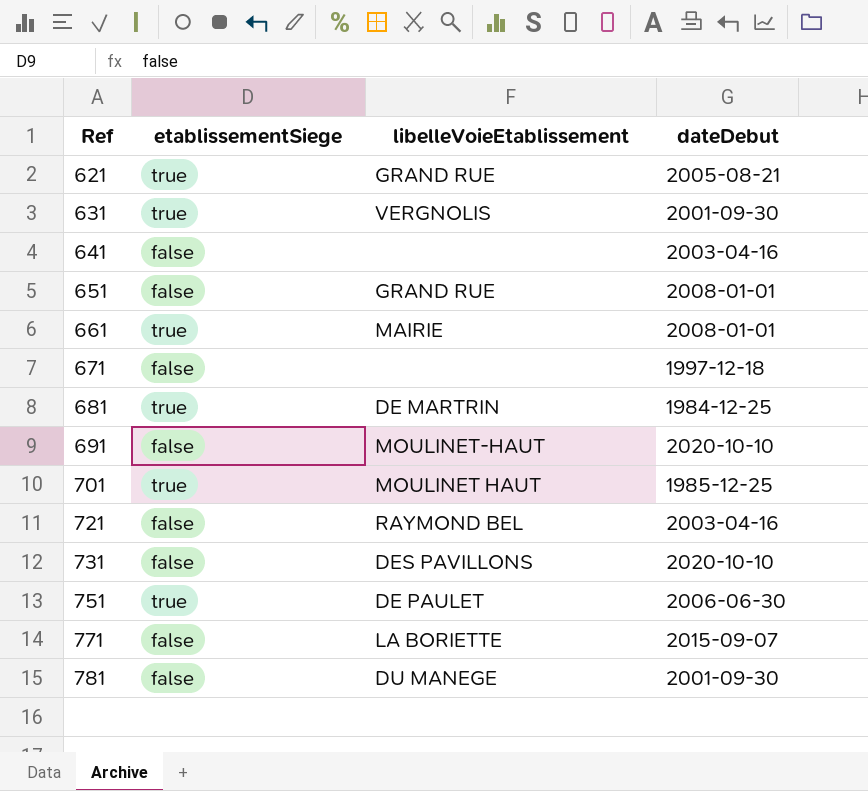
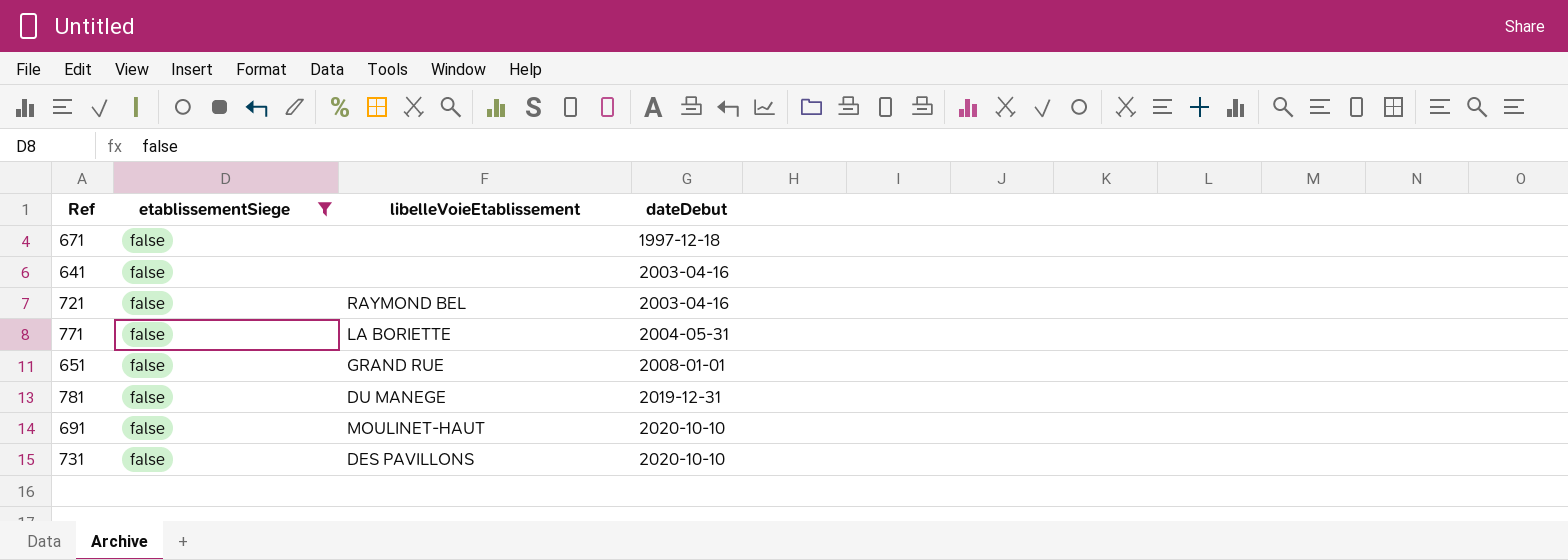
filter: none -> etablissementSiege = false
row order: Ref ascending -> dateDebut ascending
771 | dateDebut: 2015-09-07 -> 2004-05-31
781 | dateDebut: 2001-09-30 -> 2019-12-31

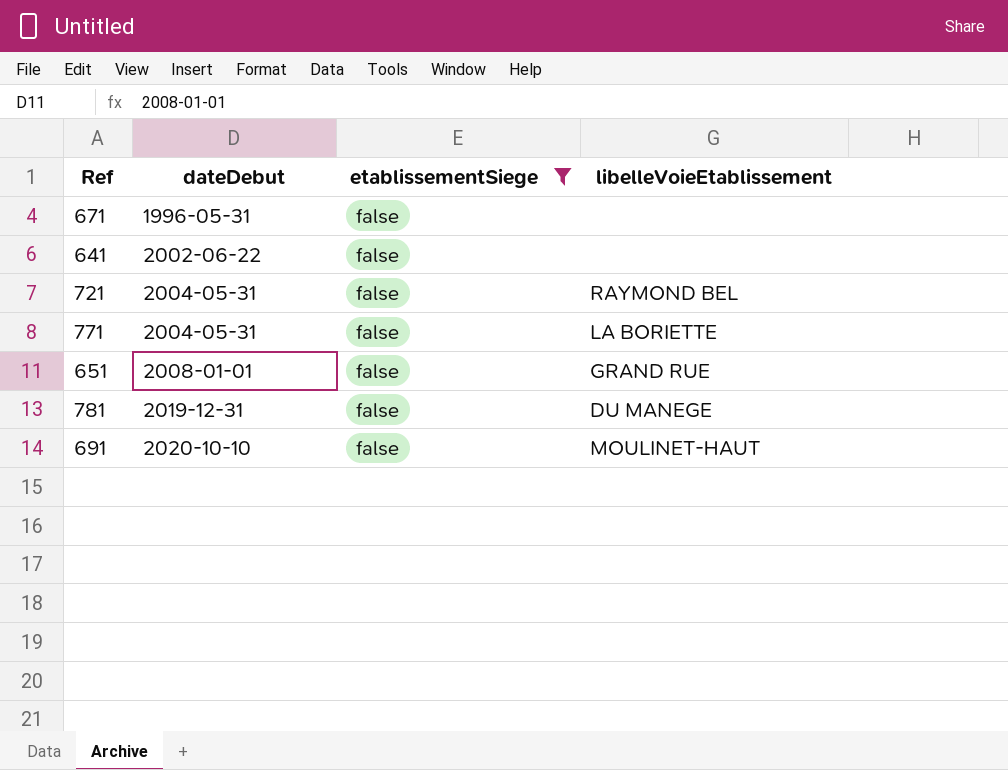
column dateDebut | position: 4 -> 2
row 731: false | DES PAVILLONS | 2020-10-10 -> none
671 | dateDebut: 1997-12-18 -> 1996-05-31
641 | dateDebut: 2003-04-16 -> 2002-06-22
721 | dateDebut: 2003-04-16 -> 2004-05-31

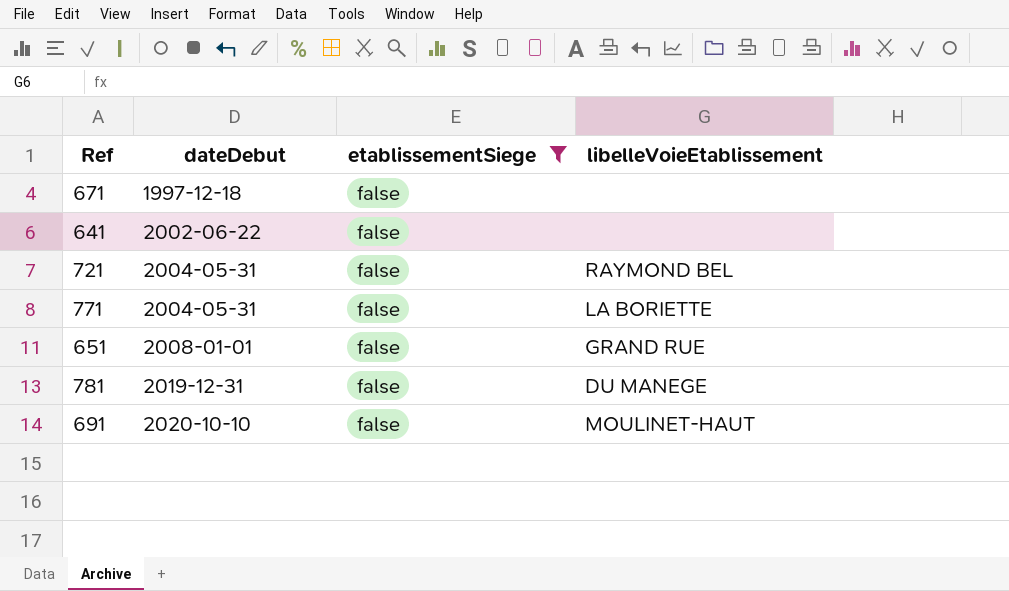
671 | dateDebut: 1996-05-31 -> 1997-12-18

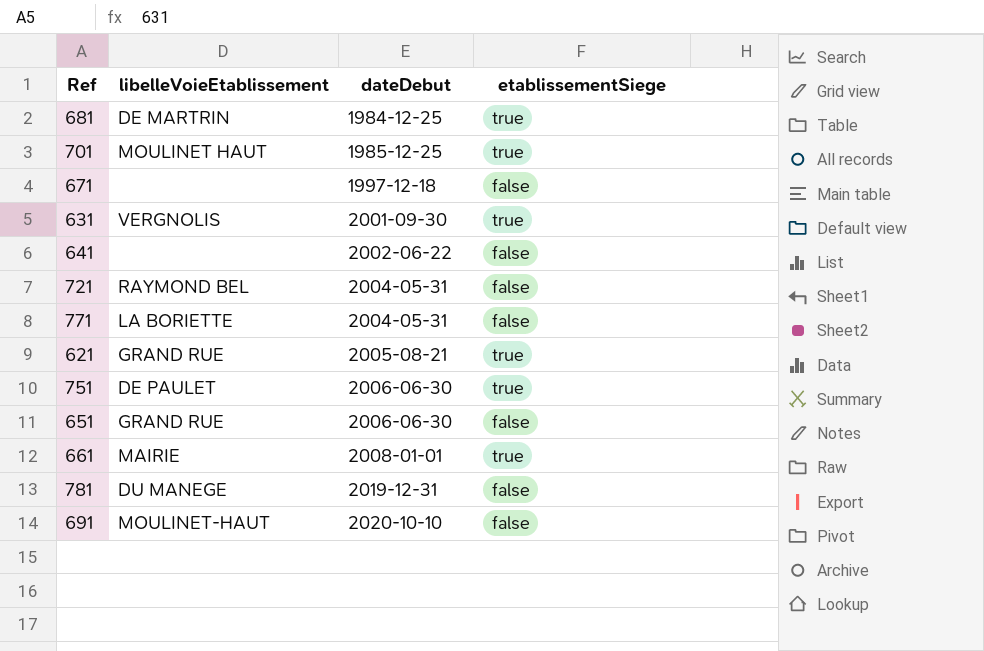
filter: etablissementSiege = false -> none
column libelleVoieEtablissement | position: 4 -> 2
651 | dateDebut: 2008-01-01 -> 2006-06-30

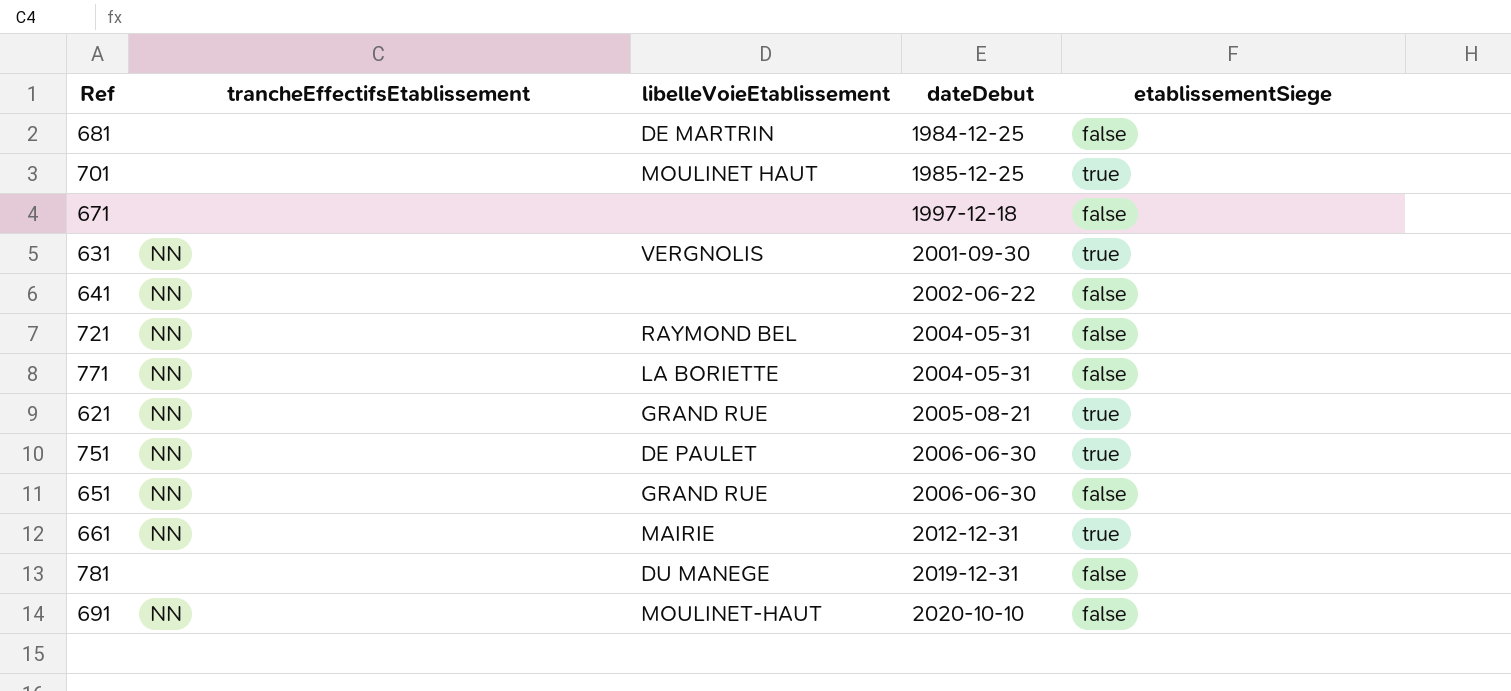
column trancheEffectifsEtablissement | position: none -> 2
681 | etablissementSiege: true -> false
661 | dateDebut: 2008-01-01 -> 2012-12-31

